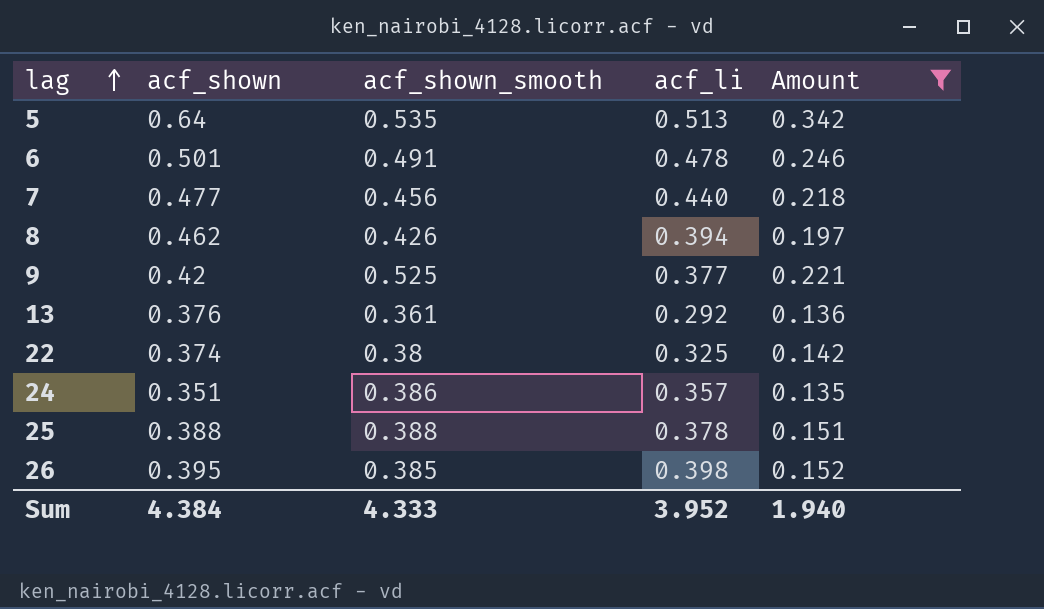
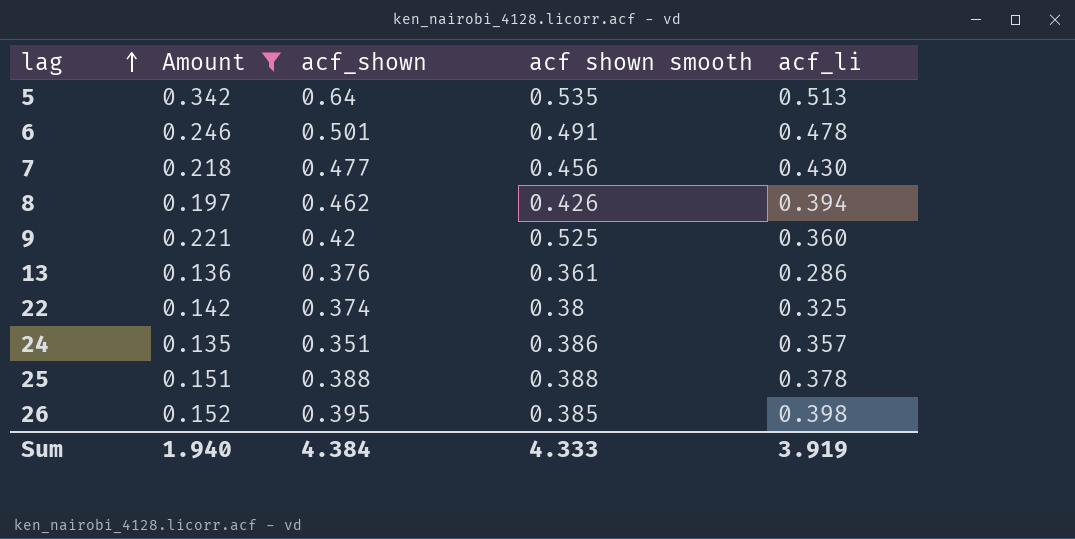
column Amount | position: 5 -> 2
column name: acf_shown_smooth -> acf shown smooth
7 | acf_li: 0.440 -> 0.430
9 | acf_li: 0.377 -> 0.360
13 | acf_li: 0.292 -> 0.286
Sum | acf_li: 3.952 -> 3.919

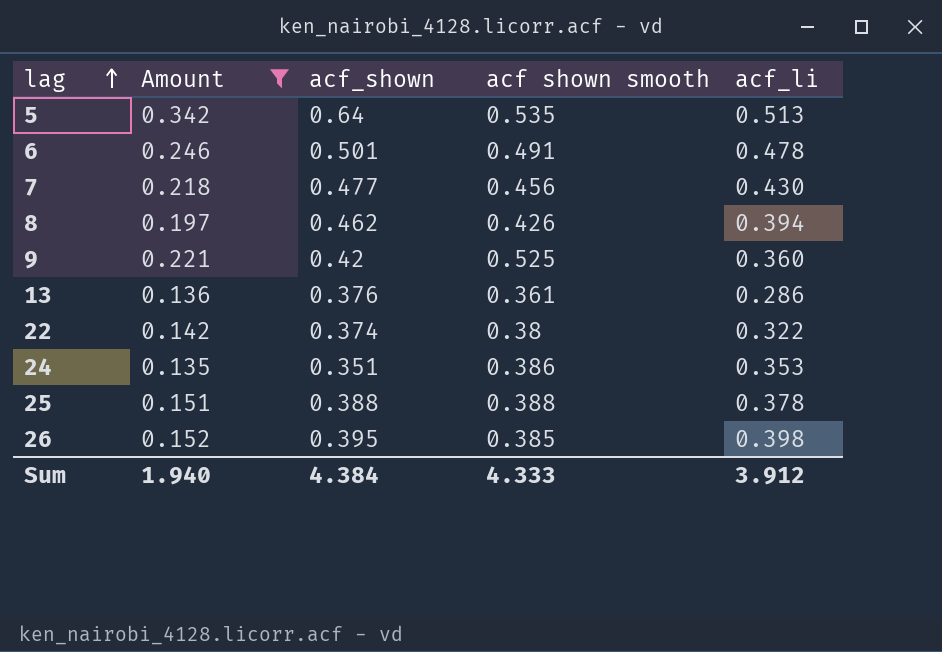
22 | acf_li: 0.325 -> 0.322
24 | acf_li: 0.357 -> 0.353
Sum | acf_li: 3.919 -> 3.912

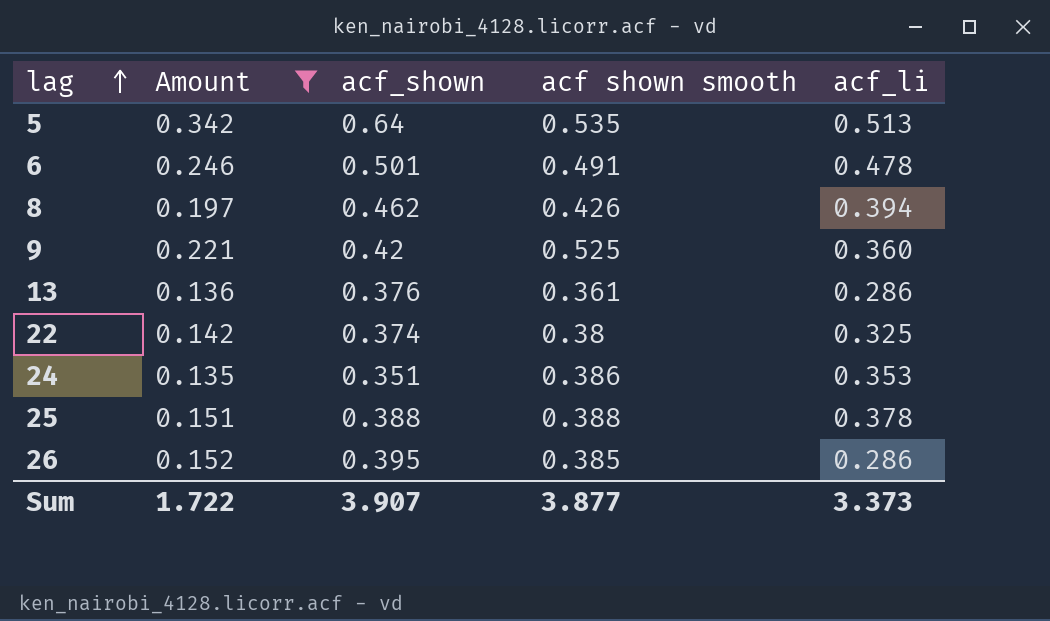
row 7: 0.218 | 0.477 | 0.456 | 0.430 -> none
22 | acf_li: 0.322 -> 0.325
26 | acf_li: 0.398 -> 0.286
Sum | Amount: 1.940 -> 1.722
Sum | acf_shown: 4.384 -> 3.907
Sum | acf shown smooth: 4.333 -> 3.877
Sum | acf_li: 3.912 -> 3.373

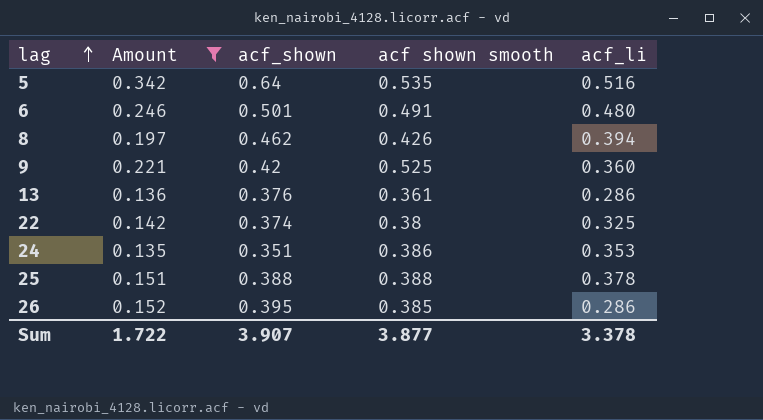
5 | acf_li: 0.513 -> 0.516
6 | acf_li: 0.478 -> 0.480
Sum | acf_li: 3.373 -> 3.378

